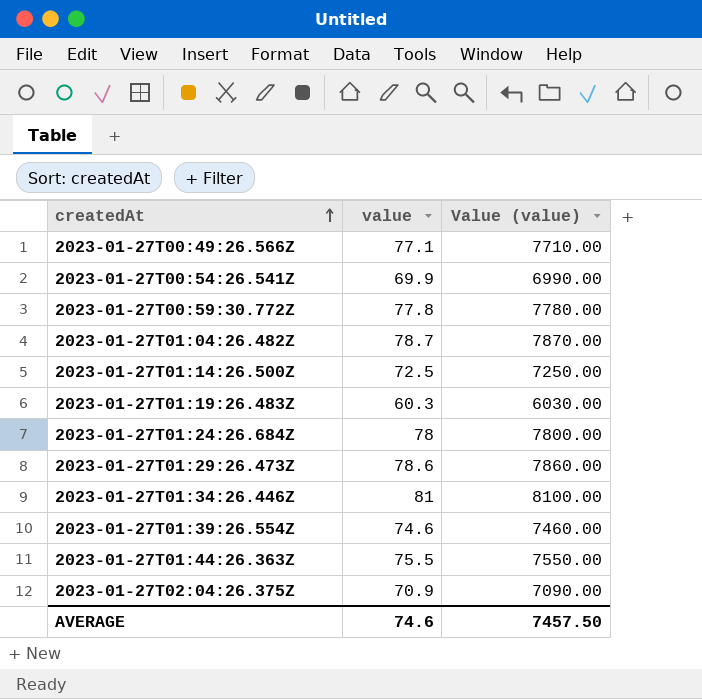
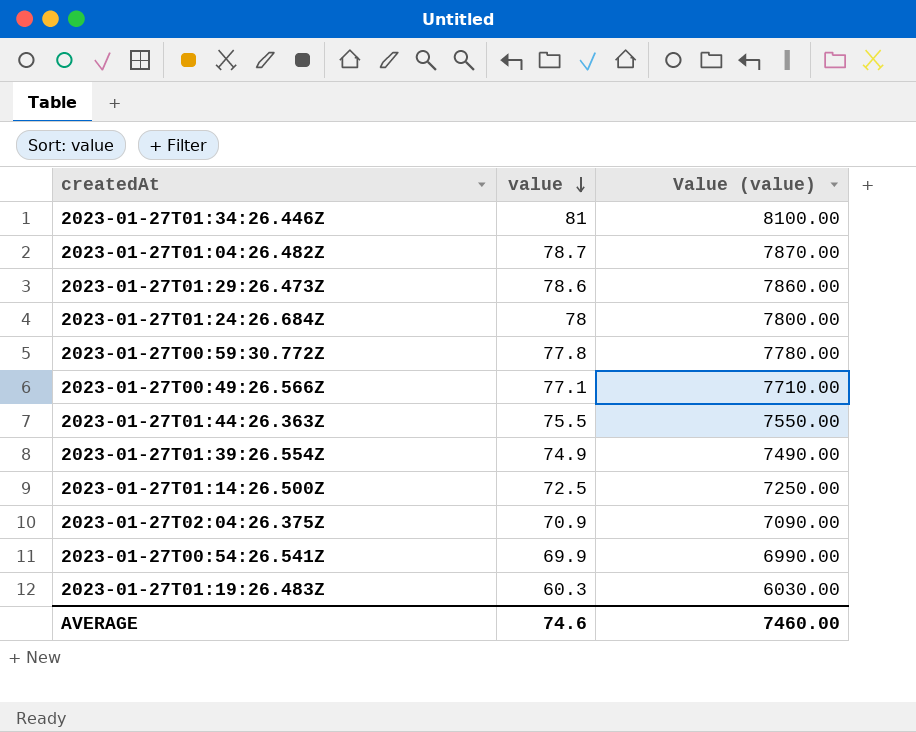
row order: createdAt ascending -> value descending
2023-01-27T01:39:26.554Z | value: 74.6 -> 74.9
2023-01-27T01:39:26.554Z | Value (value): 7460.00 -> 7490.00
AVERAGE | Value (value): 7457.50 -> 7460.00

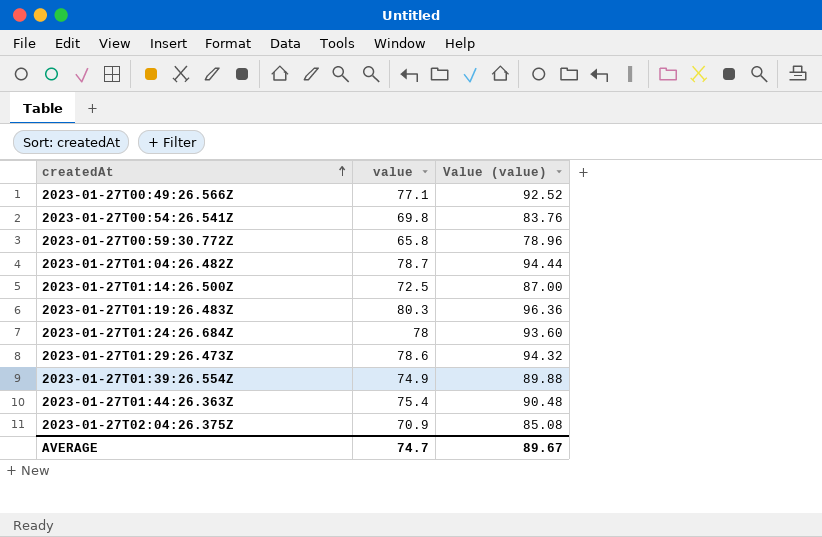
row order: value descending -> createdAt ascending
column Value (value) | formula: [value] * 100 -> [value] * 1.2
row 2023-01-27T01:34:26.446Z: 81 | 8100.00 -> none
2023-01-27T00:54:26.541Z | value: 69.9 -> 69.8
2023-01-27T00:59:30.772Z | value: 77.8 -> 65.8
2023-01-27T01:19:26.483Z | value: 60.3 -> 80.3
2023-01-27T01:44:26.363Z | value: 75.5 -> 75.4
AVERAGE | value: 74.6 -> 74.7
AVERAGE | Value (value): 7460.00 -> 89.67

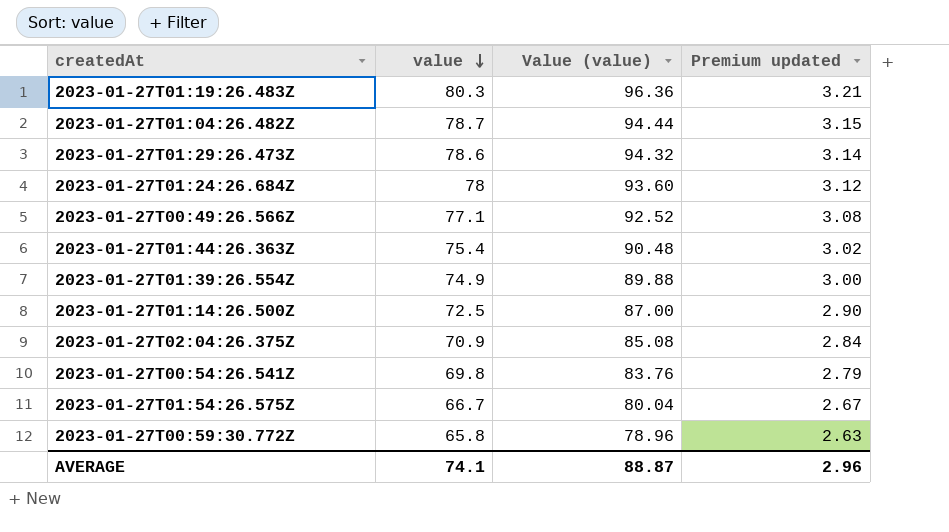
row order: createdAt ascending -> value descending
column Premium updated | formula: none -> [value] * 0.04
row 2023-01-27T01:54:26.575Z: none -> 66.7 | 80.04 | 2.67
AVERAGE | value: 74.7 -> 74.1
AVERAGE | Value (value): 89.67 -> 88.87

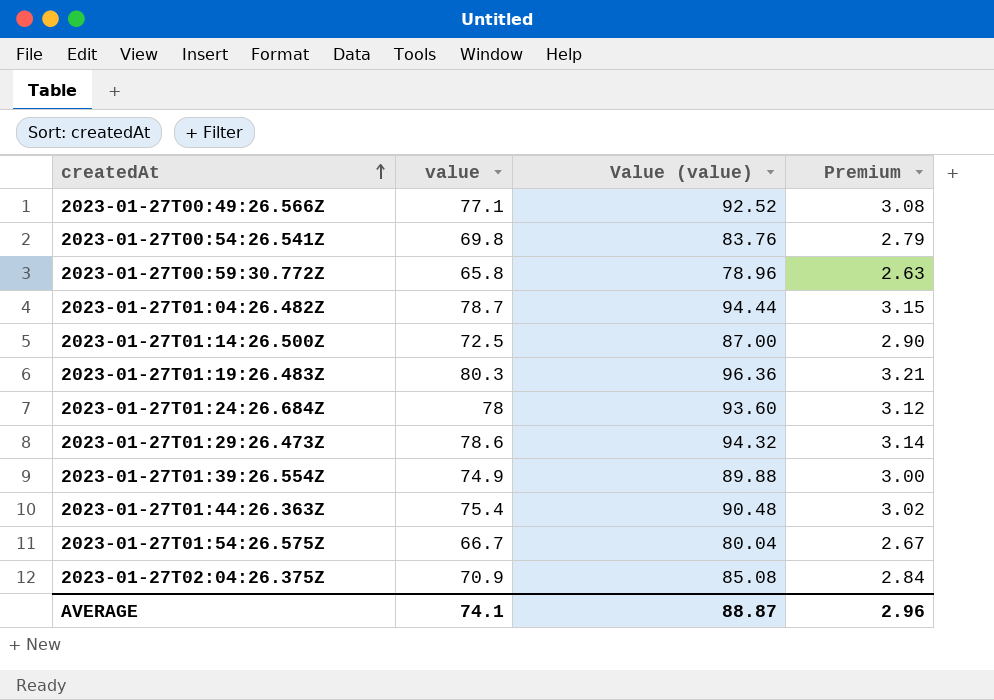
row order: value descending -> createdAt ascending
column name: Premium updated -> Premium

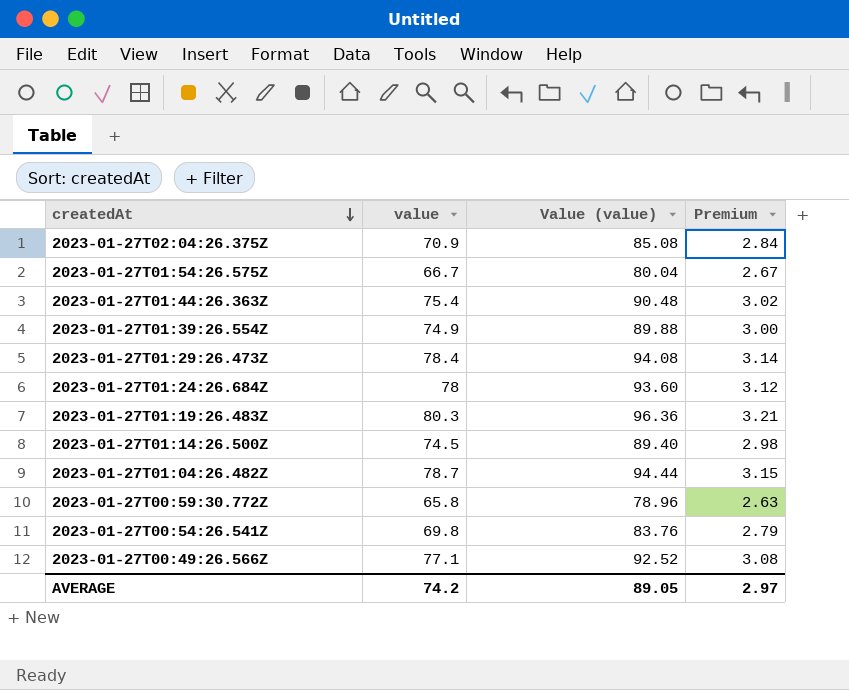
row order: createdAt ascending -> createdAt descending
2023-01-27T01:29:26.473Z | value: 78.6 -> 78.4
2023-01-27T01:29:26.473Z | Value (value): 94.32 -> 94.08
2023-01-27T01:14:26.500Z | value: 72.5 -> 74.5
2023-01-27T01:14:26.500Z | Value (value): 87.00 -> 89.40
2023-01-27T01:14:26.500Z | Premium: 2.90 -> 2.98
AVERAGE | value: 74.1 -> 74.2
AVERAGE | Value (value): 88.87 -> 89.05
AVERAGE | Premium: 2.96 -> 2.97

